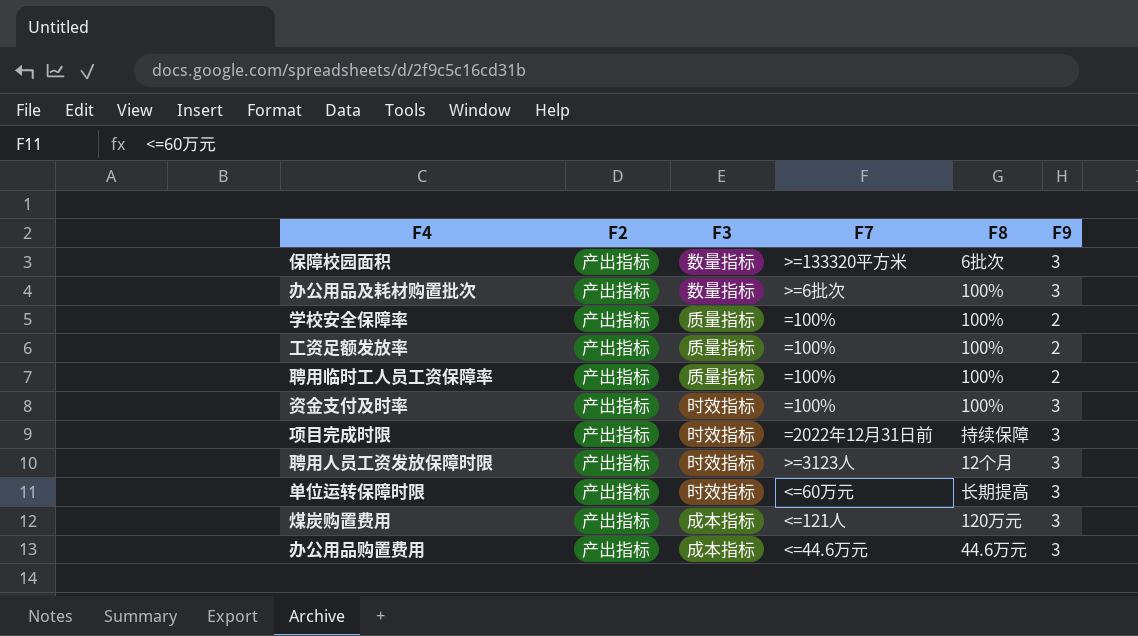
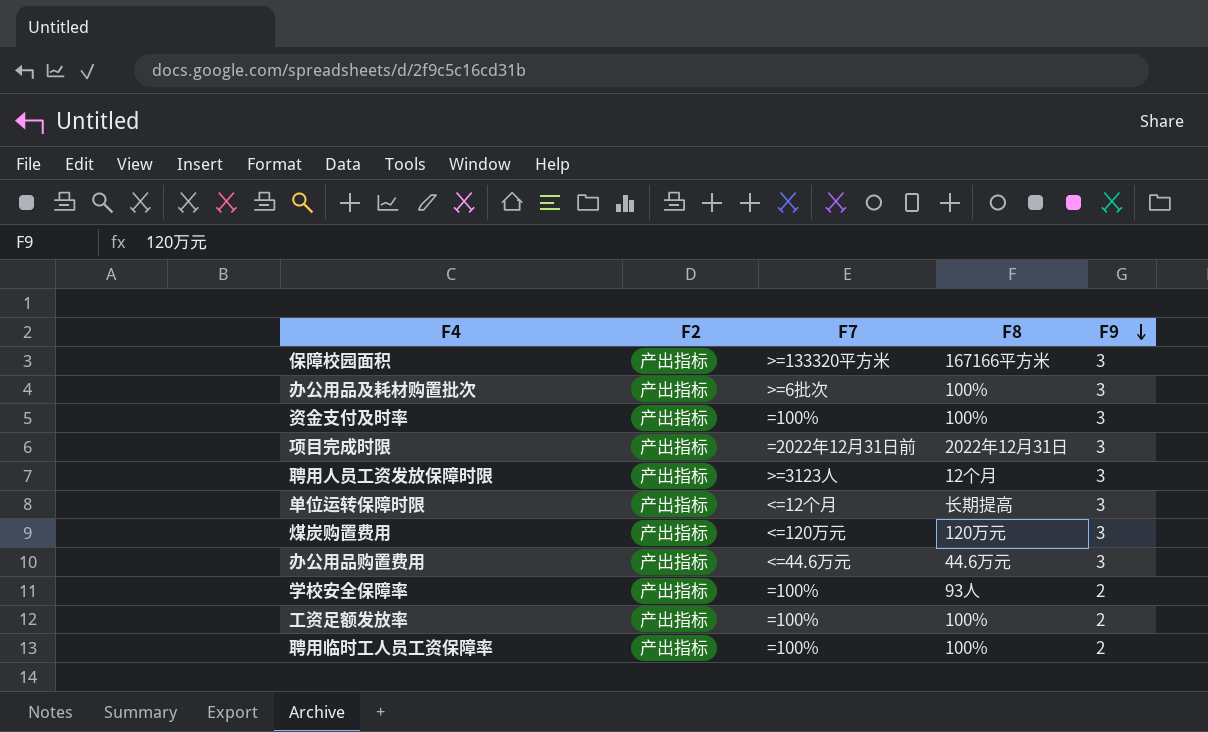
row order: none -> F9 descending
column F3 | position: 3 -> none
保障校园面积 | F8: 6批次 -> 167166平方米
项目完成时限 | F8: 持续保障 -> 2022年12月31日
单位运转保障时限 | F7: <=60万元 -> <=12个月
煤炭购置费用 | F7: <=121人 -> <=120万元
学校安全保障率 | F8: 100% -> 93人

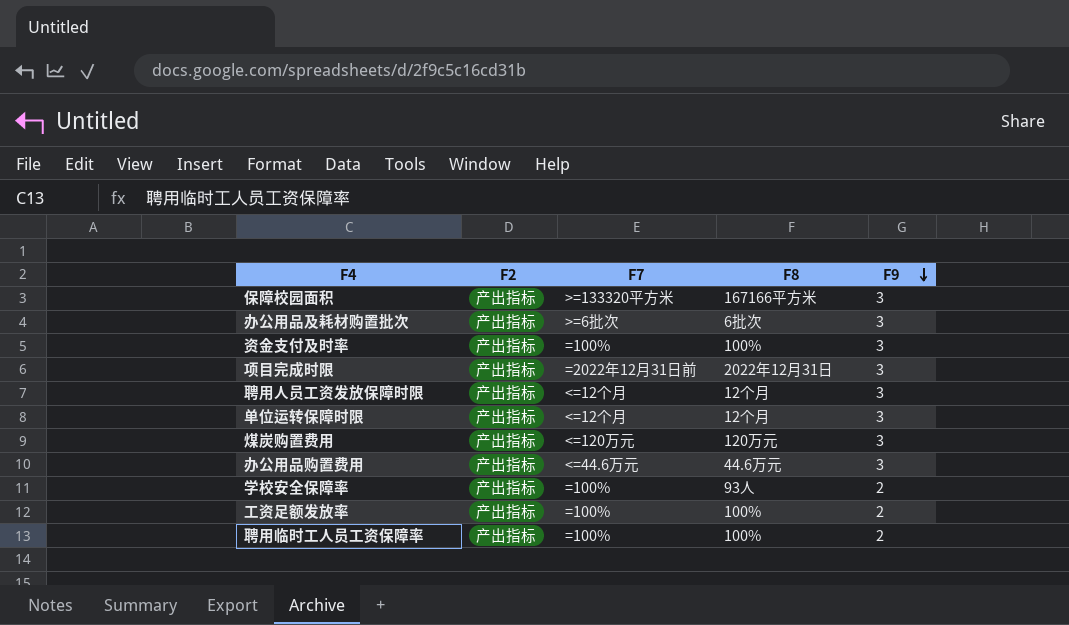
办公用品及耗材购置批次 | F8: 100% -> 6批次
聘用人员工资发放保障时限 | F7: >=3123人 -> <=12个月
单位运转保障时限 | F8: 长期提高 -> 12个月

